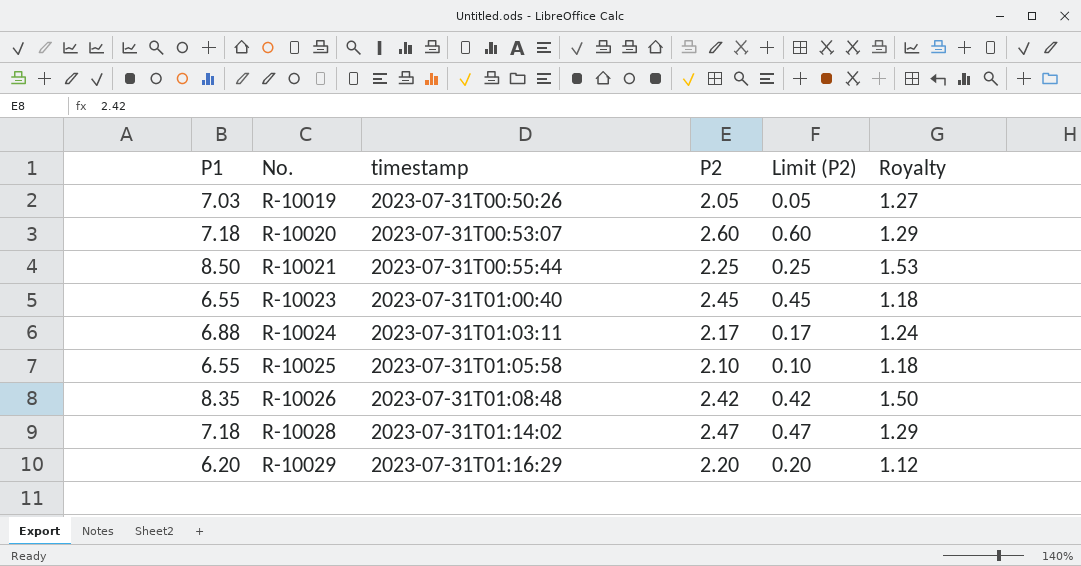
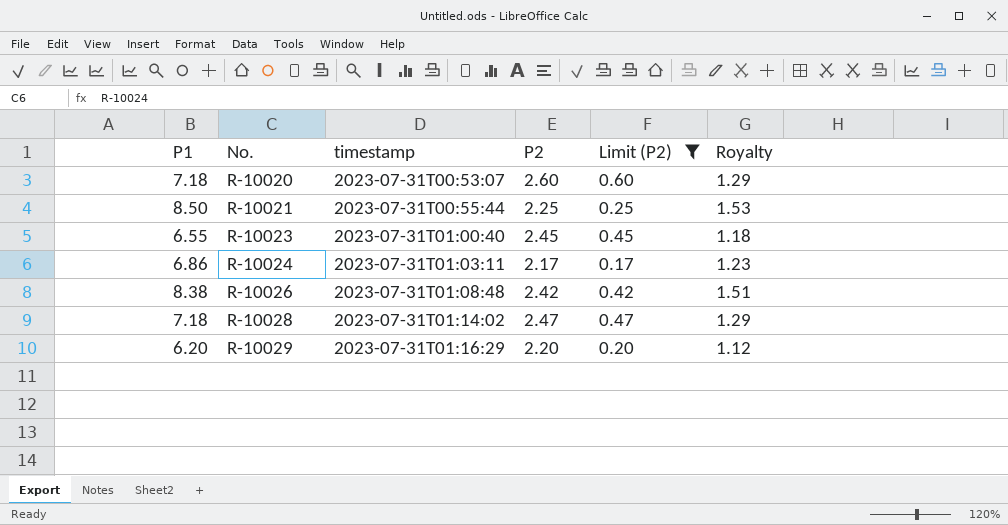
filter: none -> Limit (P2) >= 0.17
R-10024 | P1: 6.88 -> 6.86
R-10024 | Royalty: 1.24 -> 1.23
R-10026 | P1: 8.35 -> 8.38
R-10026 | Royalty: 1.50 -> 1.51

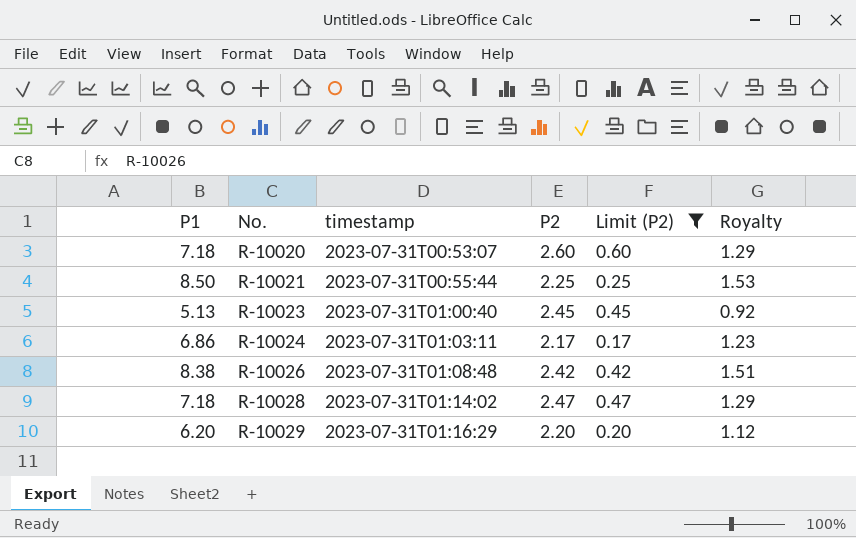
R-10023 | P1: 6.55 -> 5.13
R-10023 | Royalty: 1.18 -> 0.92

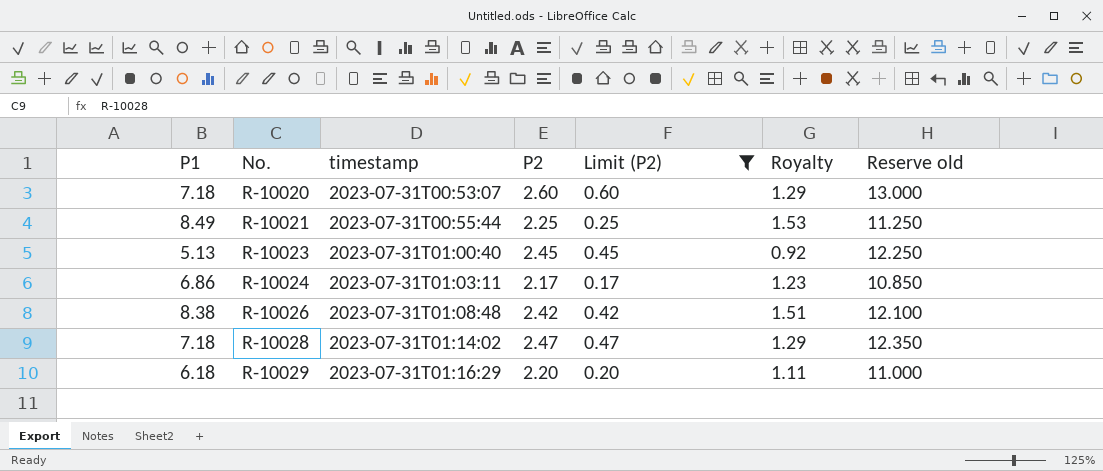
column Reserve old | formula: none -> [P2] * 5
R-10021 | P1: 8.50 -> 8.49
R-10029 | P1: 6.20 -> 6.18
R-10029 | Royalty: 1.12 -> 1.11

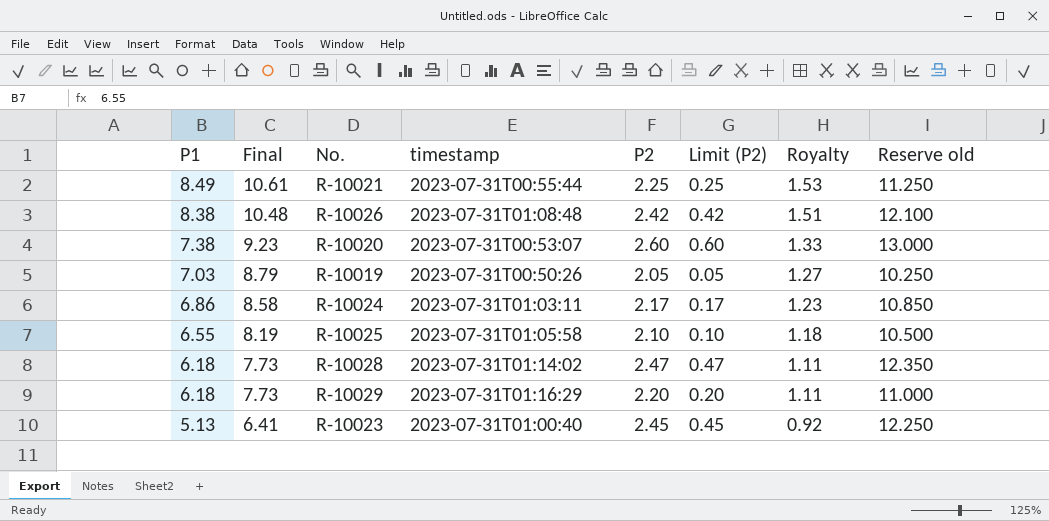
filter: Limit (P2) >= 0.17 -> none
row order: No. ascending -> P1 descending
column Final | formula: none -> [P1] * 1.25
R-10020 | P1: 7.18 -> 7.38
R-10020 | Royalty: 1.29 -> 1.33
R-10028 | P1: 7.18 -> 6.18
R-10028 | Royalty: 1.29 -> 1.11

